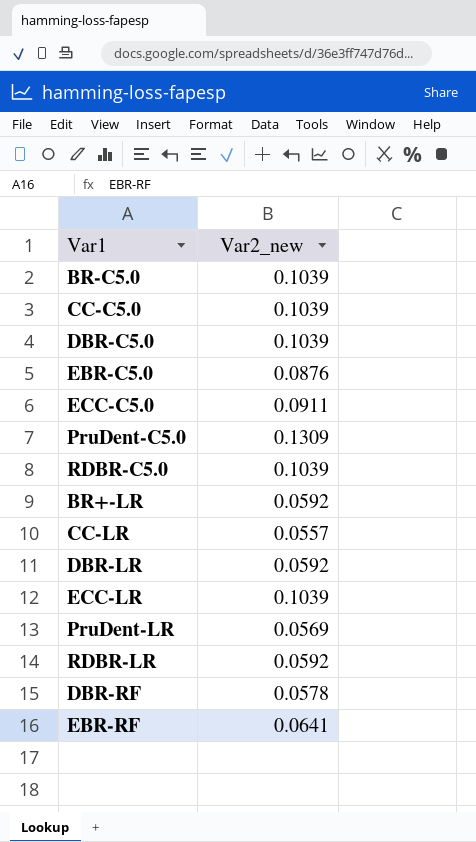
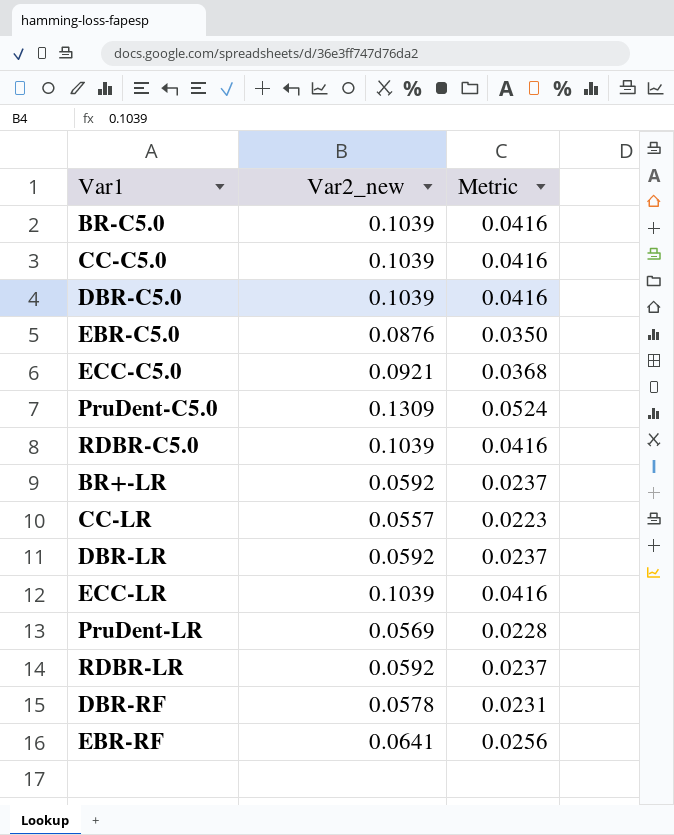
column Metric | formula: none -> [Var2_new] * 0.4
ECC-C5.0 | Var2_new: 0.0911 -> 0.0921

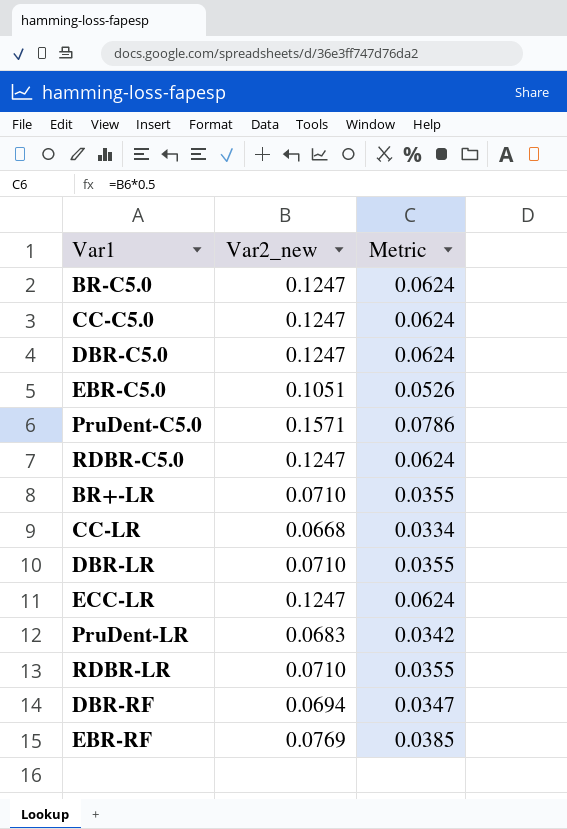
column Metric | formula: [Var2_new] * 0.4 -> [Var2_new] * 0.5
row ECC-C5.0: 0.0921 | 0.0368 -> none
BR-C5.0 | Var2_new: 0.1039 -> 0.1247
CC-C5.0 | Var2_new: 0.1039 -> 0.1247
DBR-C5.0 | Var2_new: 0.1039 -> 0.1247
EBR-C5.0 | Var2_new: 0.0876 -> 0.1051
PruDent-C5.0 | Var2_new: 0.1309 -> 0.1571
RDBR-C5.0 | Var2_new: 0.1039 -> 0.1247
BR+-LR | Var2_new: 0.0592 -> 0.0710
CC-LR | Var2_new: 0.0557 -> 0.0668
DBR-LR | Var2_new: 0.0592 -> 0.0710
ECC-LR | Var2_new: 0.1039 -> 0.1247
PruDent-LR | Var2_new: 0.0569 -> 0.0683
RDBR-LR | Var2_new: 0.0592 -> 0.0710
DBR-RF | Var2_new: 0.0578 -> 0.0694
EBR-RF | Var2_new: 0.0641 -> 0.0769

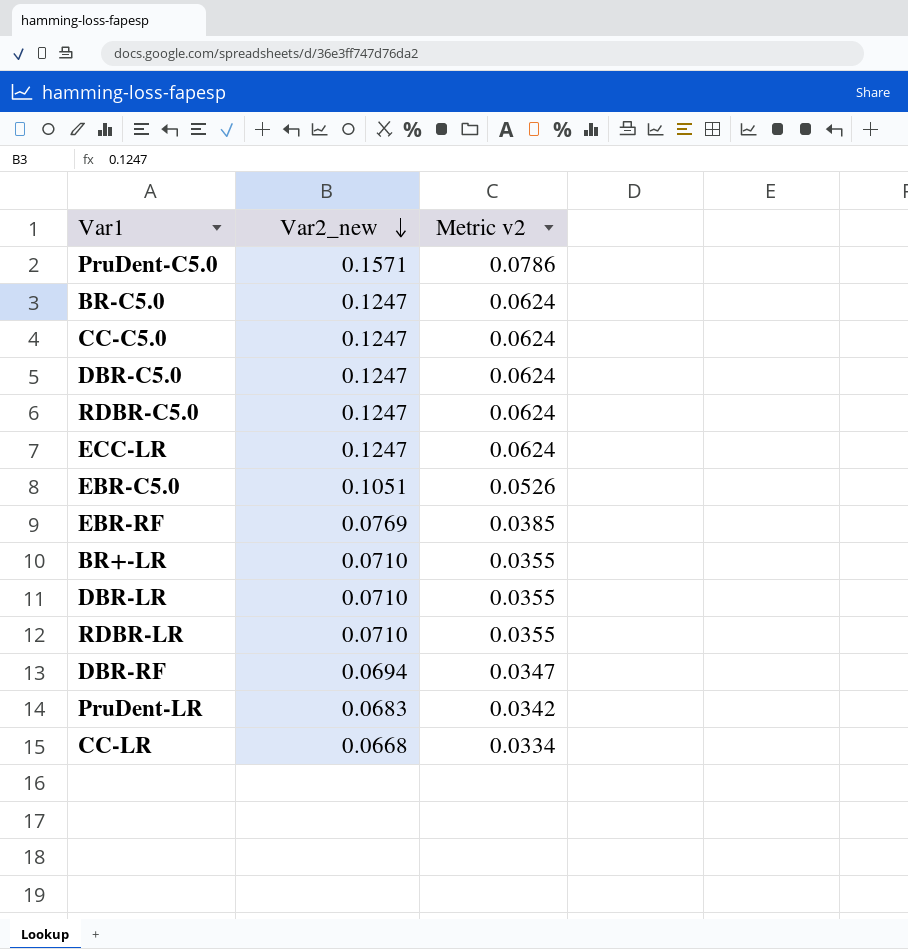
row order: none -> Var2_new descending
column name: Metric -> Metric v2

